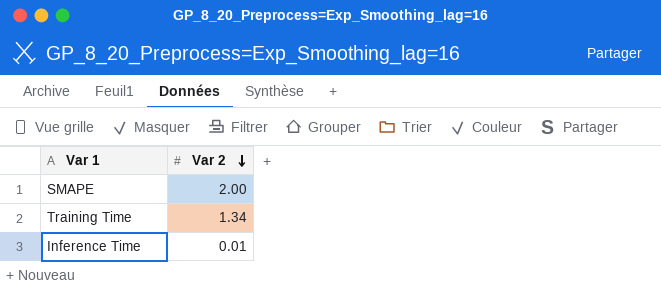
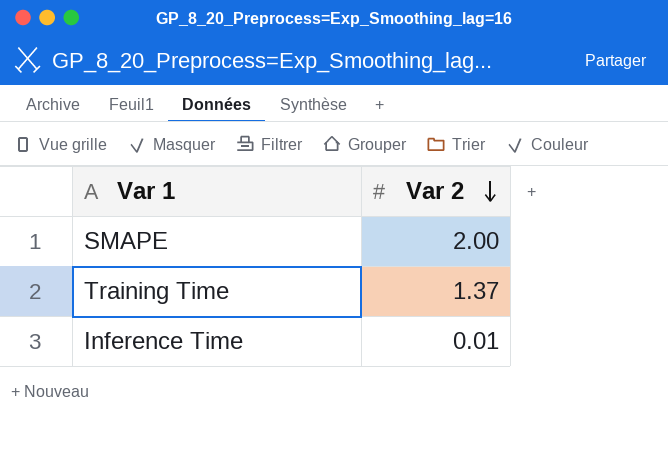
Training Time | Var 2: 1.34 -> 1.37

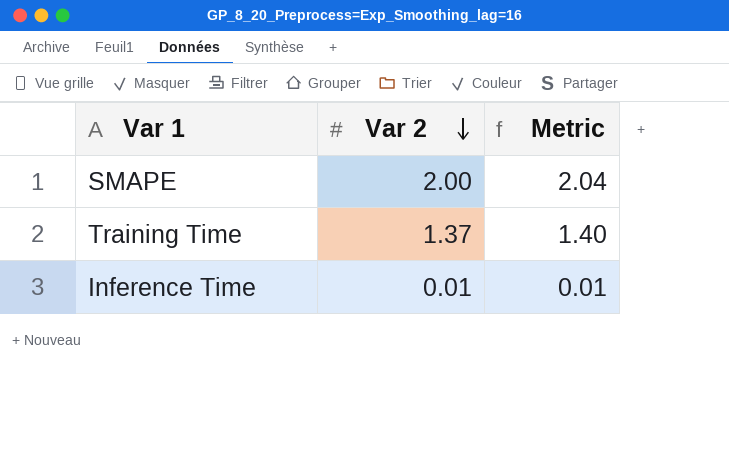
column Metric | formula: none -> [Var 2] * 1.02

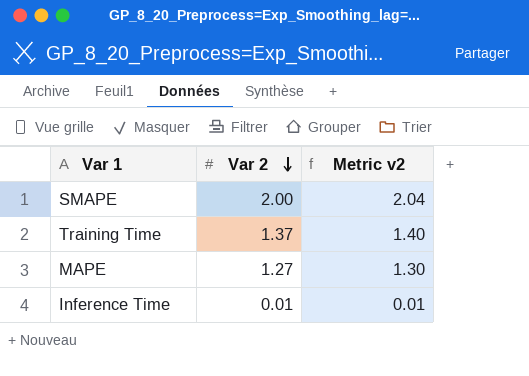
column name: Metric -> Metric v2
row MAPE: none -> 1.27 | 1.30

